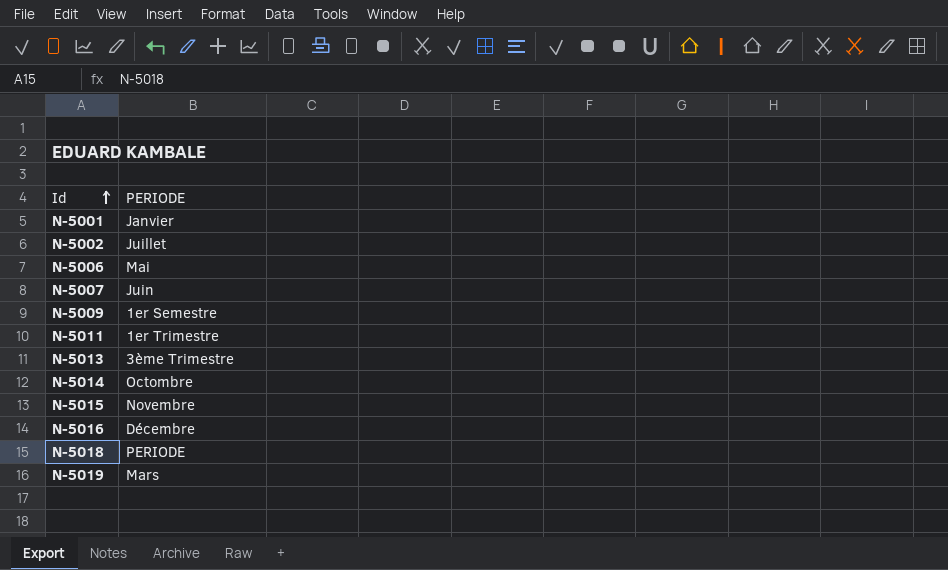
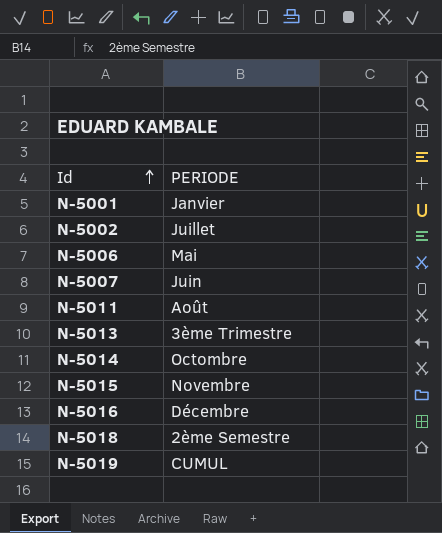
row N-5009: 1er Semestre -> none
N-5011 | PERIODE: 1er Trimestre -> Août
N-5018 | PERIODE: PERIODE -> 2ème Semestre
N-5019 | PERIODE: Mars -> CUMUL

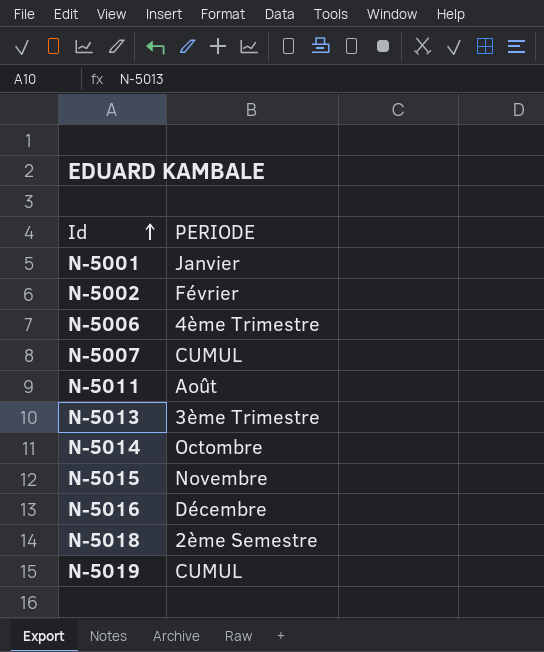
N-5002 | PERIODE: Juillet -> Février
N-5006 | PERIODE: Mai -> 4ème Trimestre
N-5007 | PERIODE: Juin -> CUMUL

